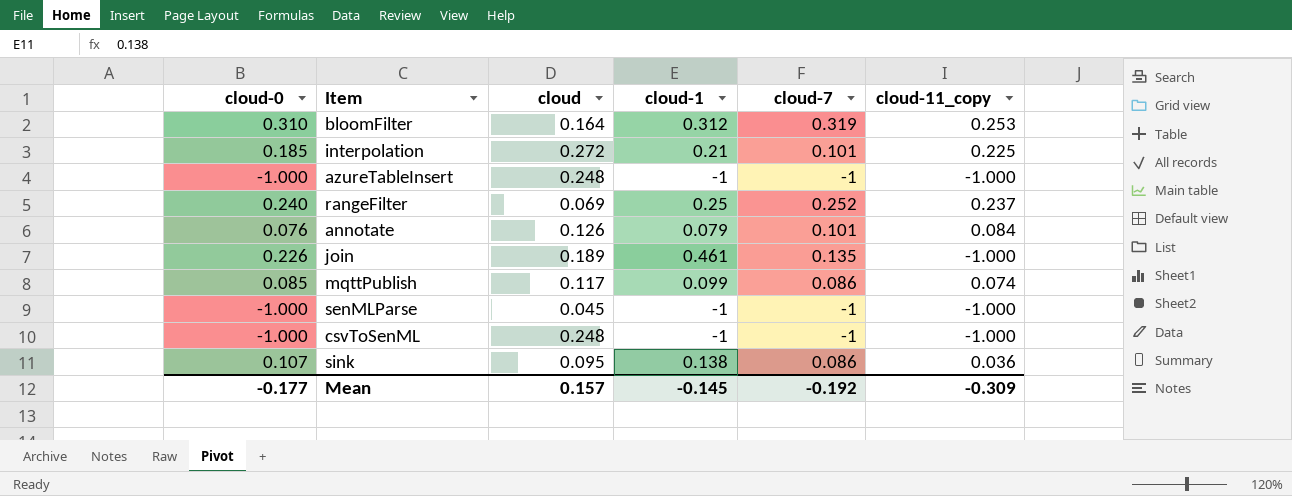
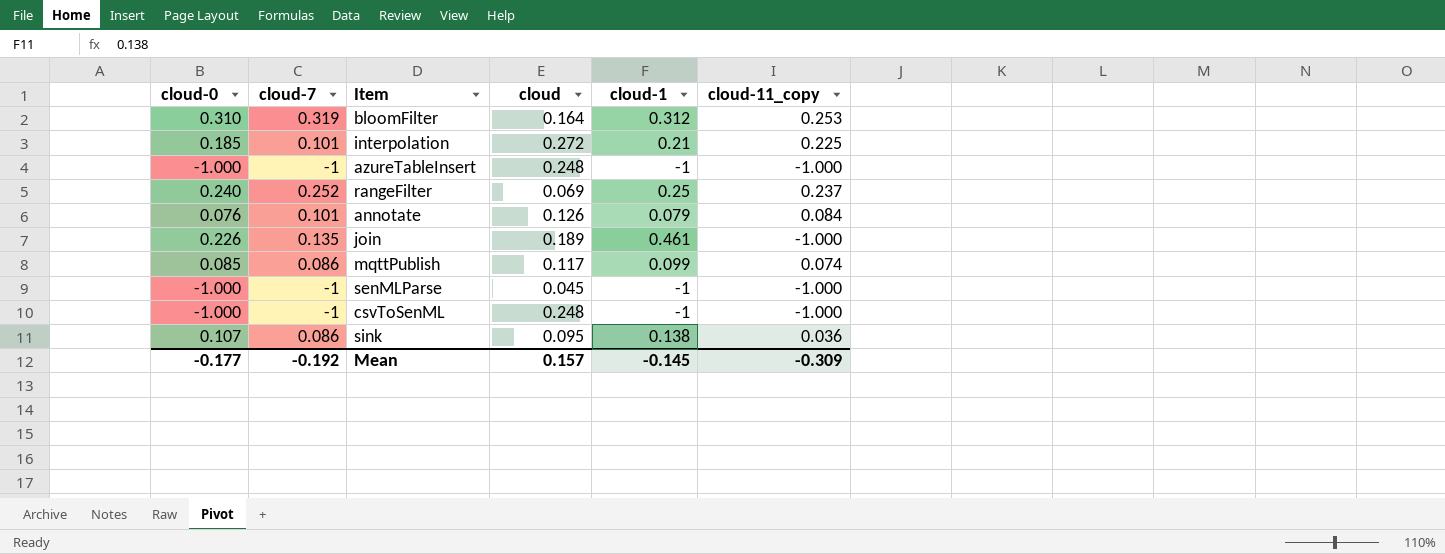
column cloud-7 | position: 5 -> 2

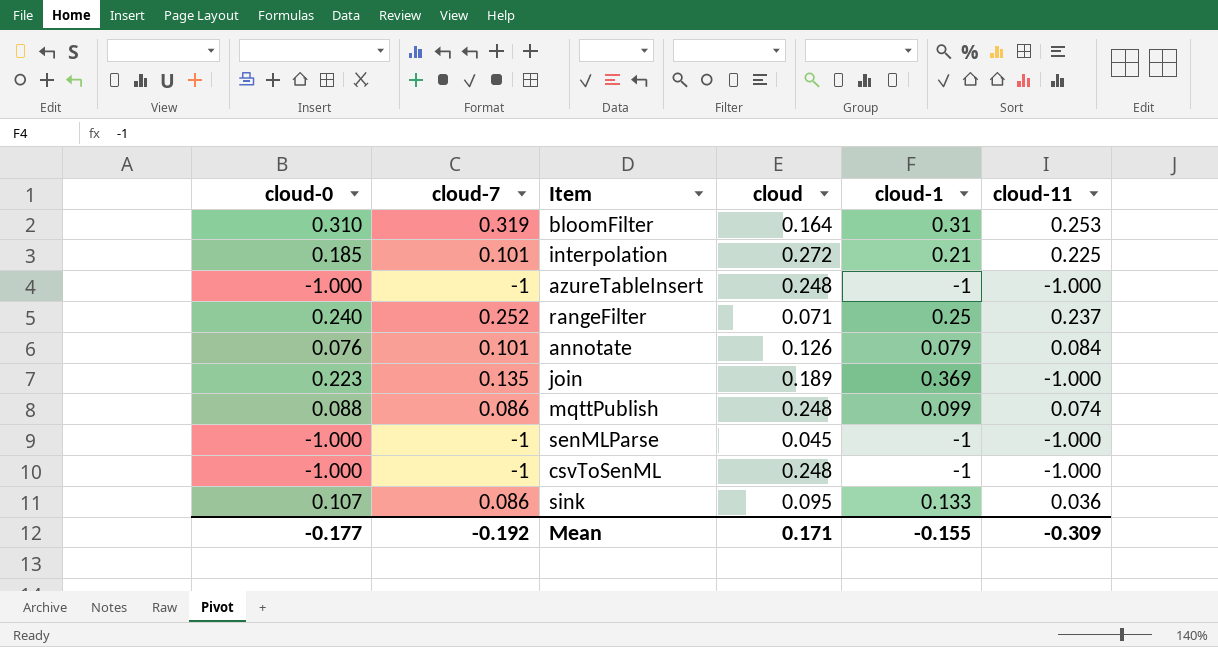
column name: cloud-11_copy -> cloud-11
bloomFilter | cloud-1: 0.312 -> 0.31
rangeFilter | cloud: 0.069 -> 0.071
join | cloud-0: 0.226 -> 0.223
join | cloud-1: 0.461 -> 0.369
mqttPublish | cloud-0: 0.085 -> 0.088
mqttPublish | cloud: 0.117 -> 0.248
sink | cloud-1: 0.138 -> 0.133
Mean | cloud: 0.157 -> 0.171
Mean | cloud-1: -0.145 -> -0.155

